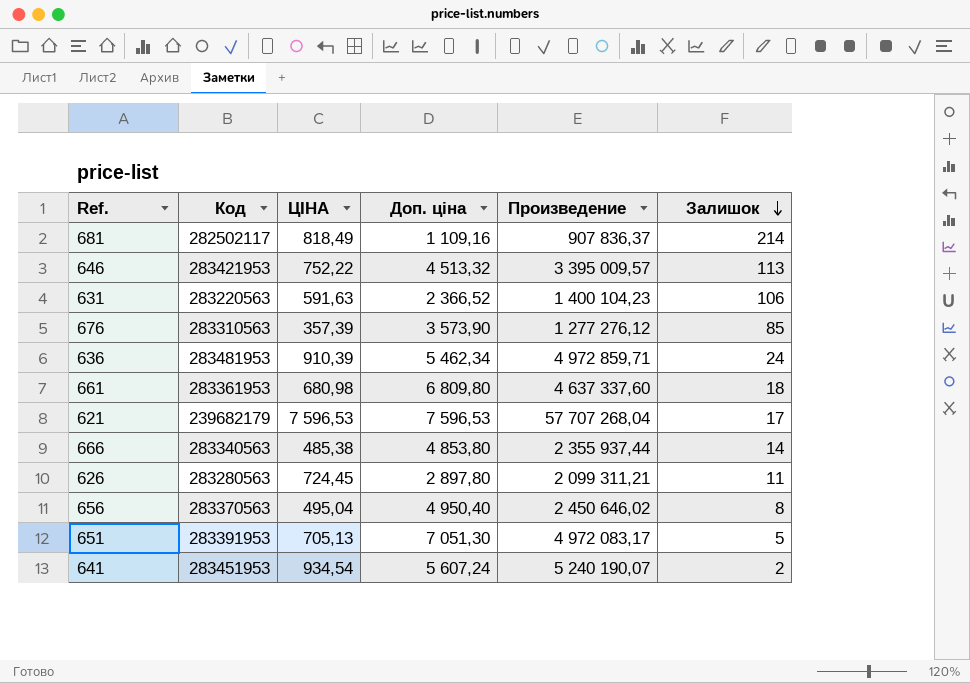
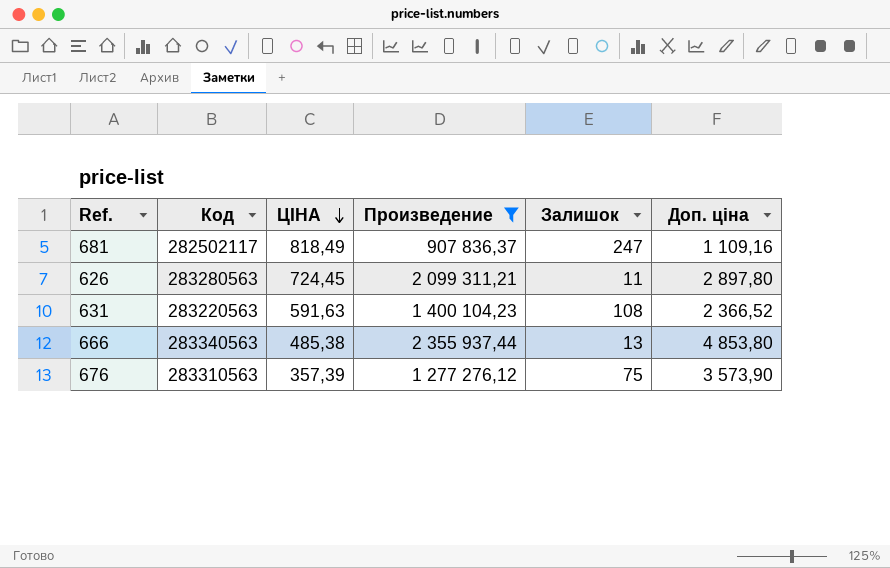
filter: none -> Произведение <= 2 355 937,44
row order: Залишок descending -> ЦІНА descending
column Доп. ціна | position: 4 -> 6
681 | Залишок: 214 -> 247
631 | Залишок: 106 -> 108
666 | Залишок: 14 -> 13
676 | Залишок: 85 -> 75

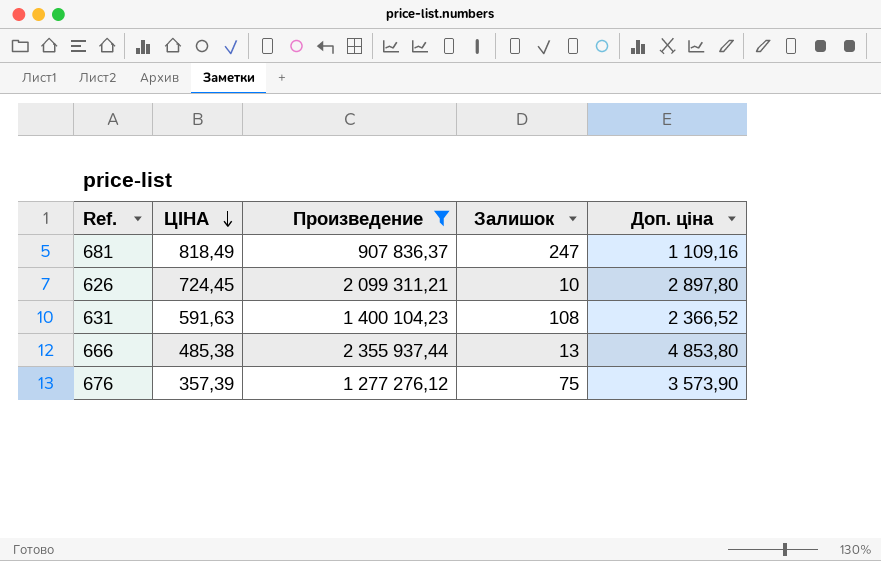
column Код | position: 2 -> none
626 | Залишок: 11 -> 10

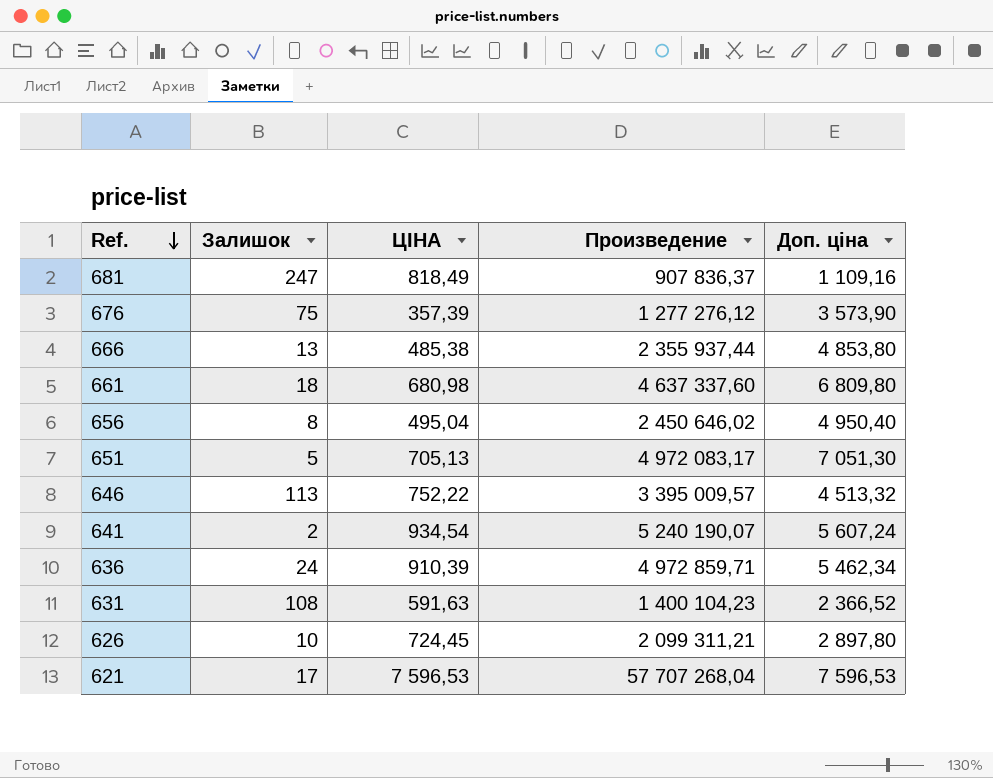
filter: Произведение <= 2 355 937,44 -> none
row order: ЦІНА descending -> Ref. descending
column Залишок | position: 4 -> 2

